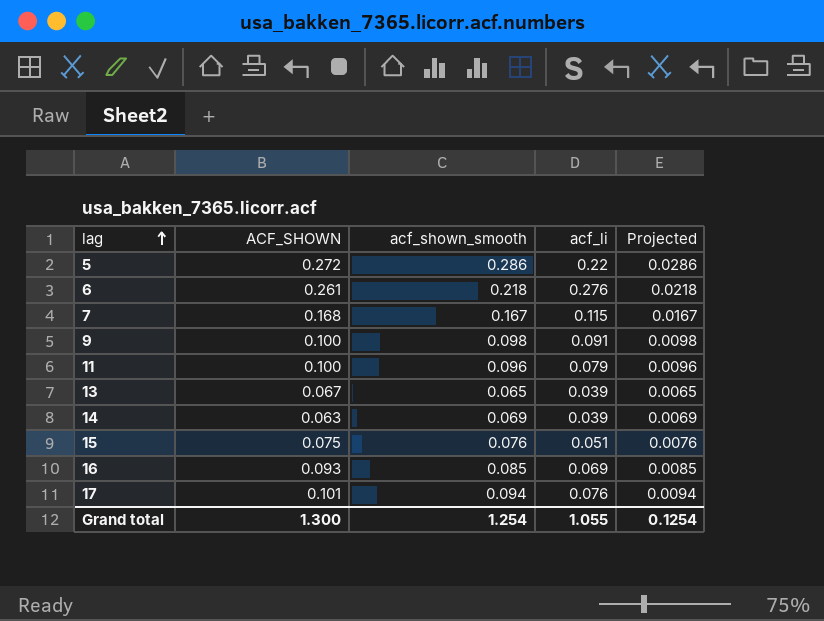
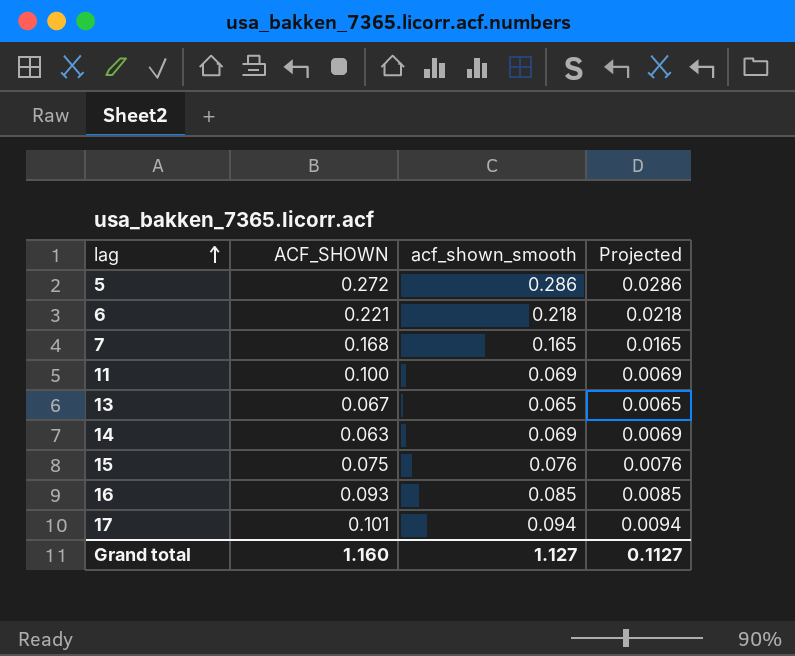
column acf_li | position: 4 -> none
row 9: 0.100 | 0.098 | 0.091 | 0.0098 -> none
6 | ACF_SHOWN: 0.261 -> 0.221
7 | acf_shown_smooth: 0.167 -> 0.165
7 | Projected: 0.0167 -> 0.0165
11 | acf_shown_smooth: 0.096 -> 0.069
11 | Projected: 0.0096 -> 0.0069
Grand total | ACF_SHOWN: 1.300 -> 1.160
Grand total | acf_shown_smooth: 1.254 -> 1.127
Grand total | Projected: 0.1254 -> 0.1127

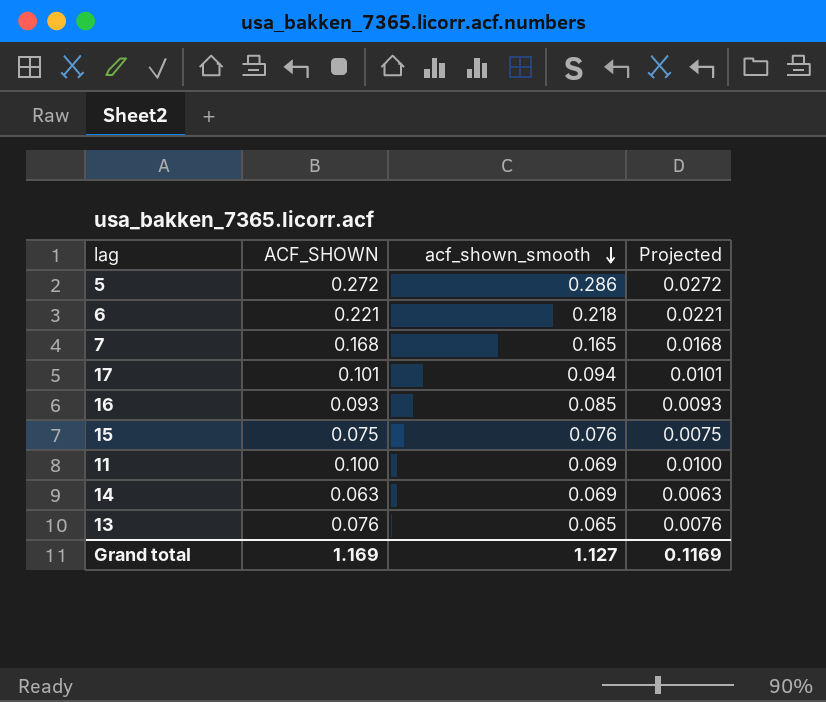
row order: lag ascending -> acf_shown_smooth descending
column Projected | formula: [acf_shown_smooth] * 0.1 -> [ACF_SHOWN] * 0.1
13 | ACF_SHOWN: 0.067 -> 0.076
Grand total | ACF_SHOWN: 1.160 -> 1.169
Grand total | Projected: 0.1127 -> 0.1169

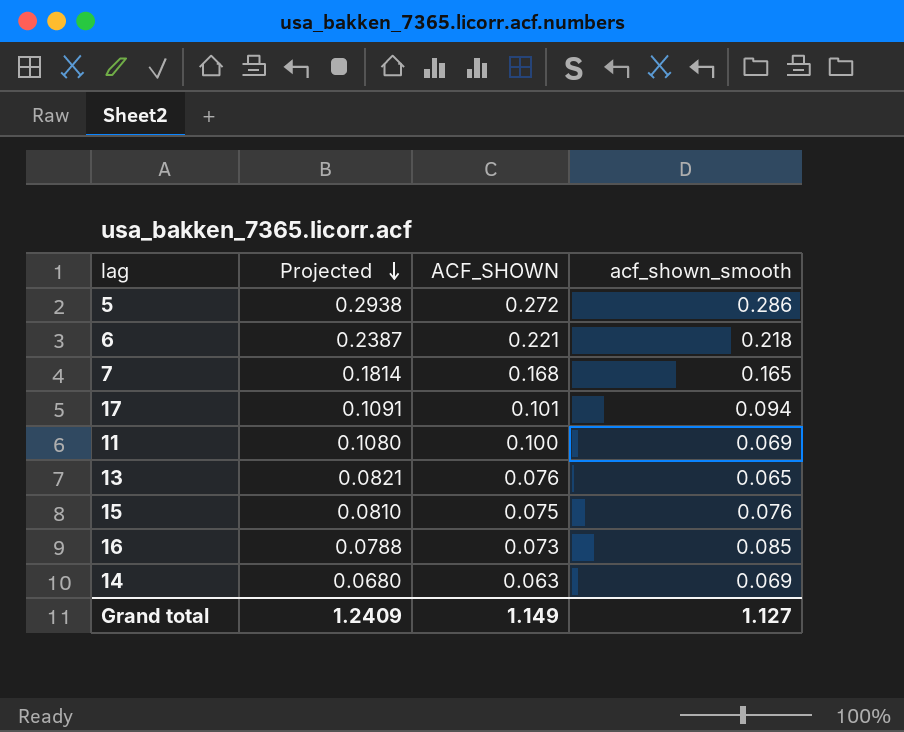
row order: acf_shown_smooth descending -> Projected descending
column Projected | formula: [ACF_SHOWN] * 0.1 -> [ACF_SHOWN] * 1.08
column Projected | position: 4 -> 2
16 | ACF_SHOWN: 0.093 -> 0.073
Grand total | Projected: 0.1169 -> 1.2409
Grand total | ACF_SHOWN: 1.169 -> 1.149

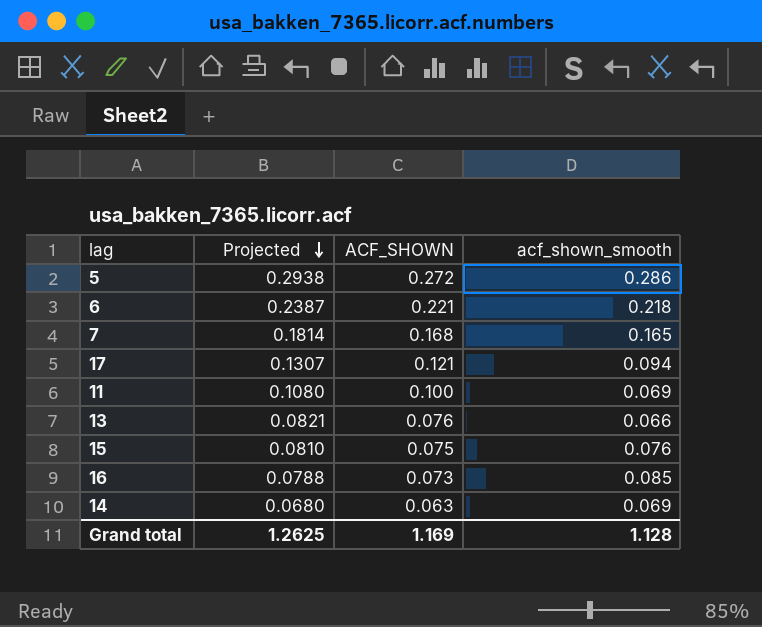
17 | Projected: 0.1091 -> 0.1307
17 | ACF_SHOWN: 0.101 -> 0.121
13 | acf_shown_smooth: 0.065 -> 0.066
Grand total | Projected: 1.2409 -> 1.2625
Grand total | ACF_SHOWN: 1.149 -> 1.169
Grand total | acf_shown_smooth: 1.127 -> 1.128

